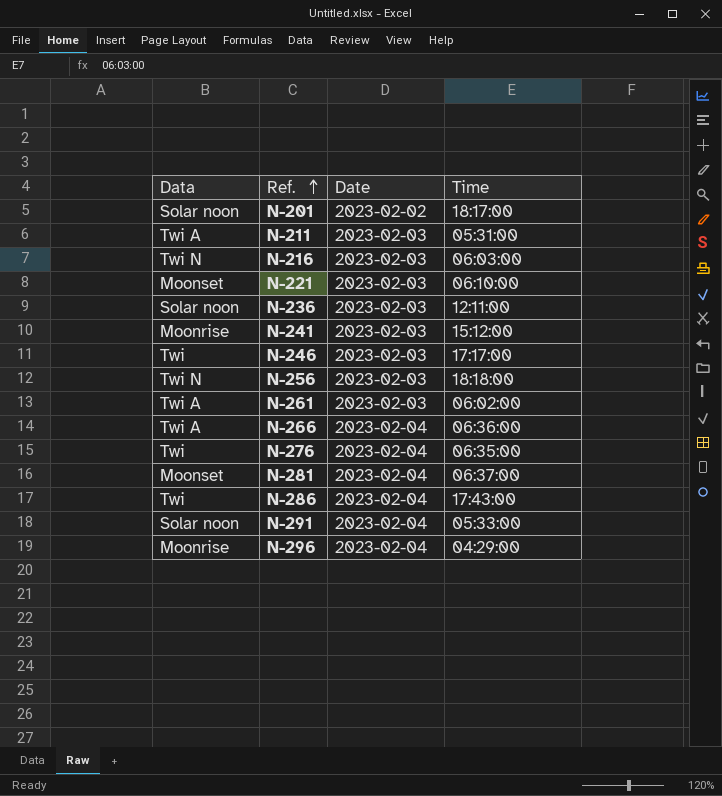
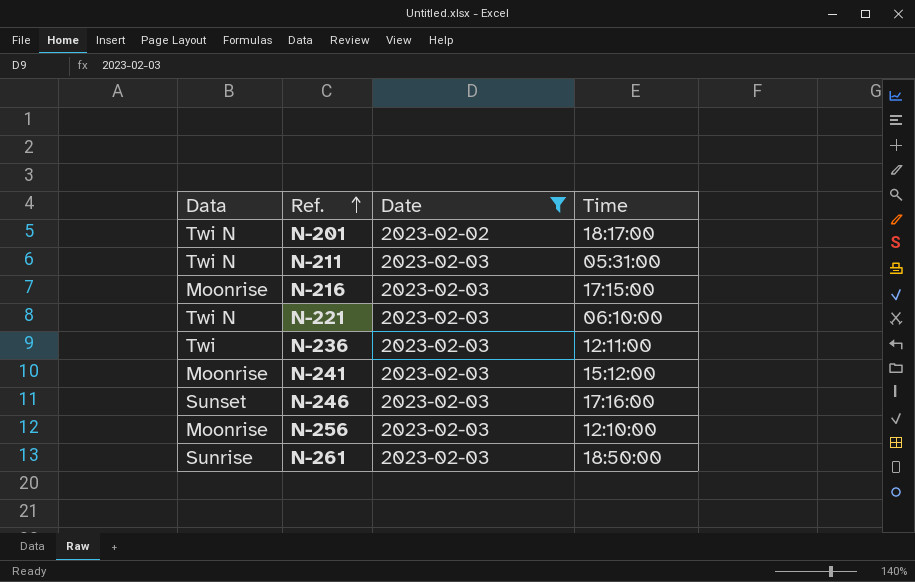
filter: none -> Date != 2023-02-04
N-201 | Data: Solar noon -> Twi N
N-211 | Data: Twi A -> Twi N
N-216 | Data: Twi N -> Moonrise
N-216 | Time: 06:03:00 -> 17:15:00
N-221 | Data: Moonset -> Twi N
N-236 | Data: Solar noon -> Twi
N-246 | Data: Twi -> Sunset
N-246 | Time: 17:17:00 -> 17:16:00
N-256 | Data: Twi N -> Moonrise
N-256 | Time: 18:18:00 -> 12:10:00
N-261 | Data: Twi A -> Sunrise
N-261 | Time: 06:02:00 -> 18:50:00

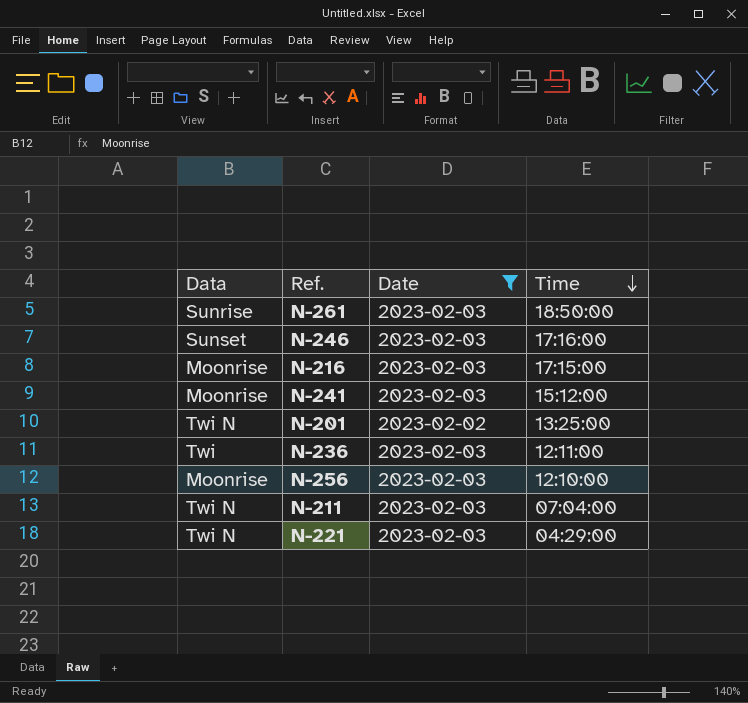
row order: Ref. ascending -> Time descending
N-201 | Time: 18:17:00 -> 13:25:00
N-211 | Time: 05:31:00 -> 07:04:00
N-221 | Time: 06:10:00 -> 04:29:00

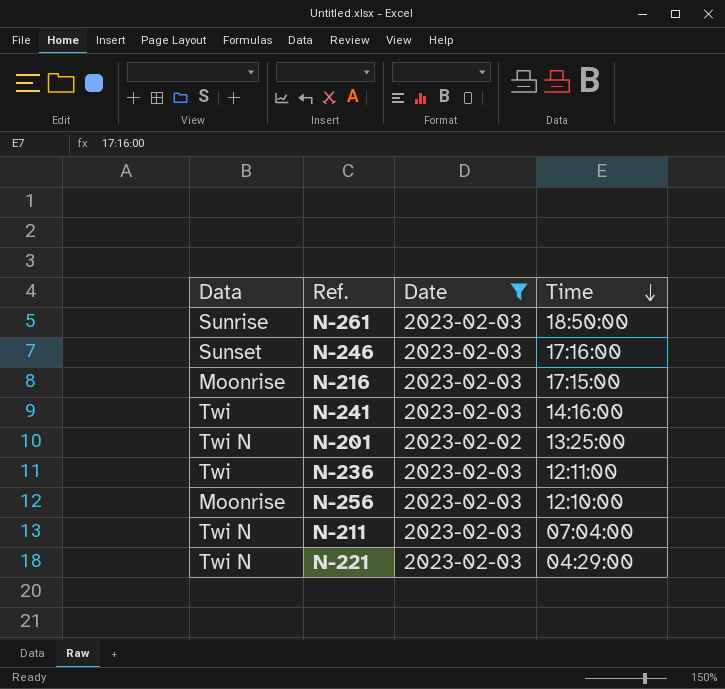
N-241 | Data: Moonrise -> Twi
N-241 | Time: 15:12:00 -> 14:16:00

